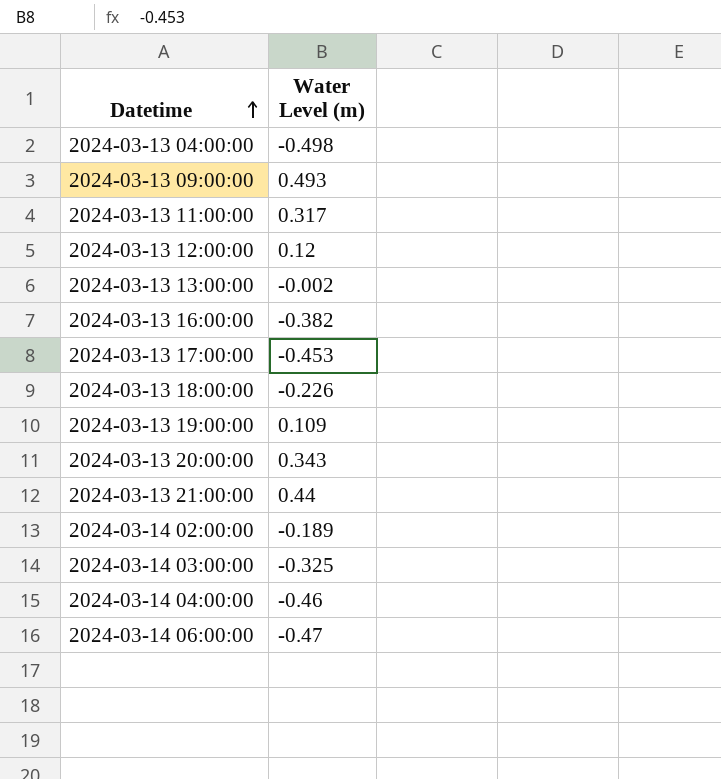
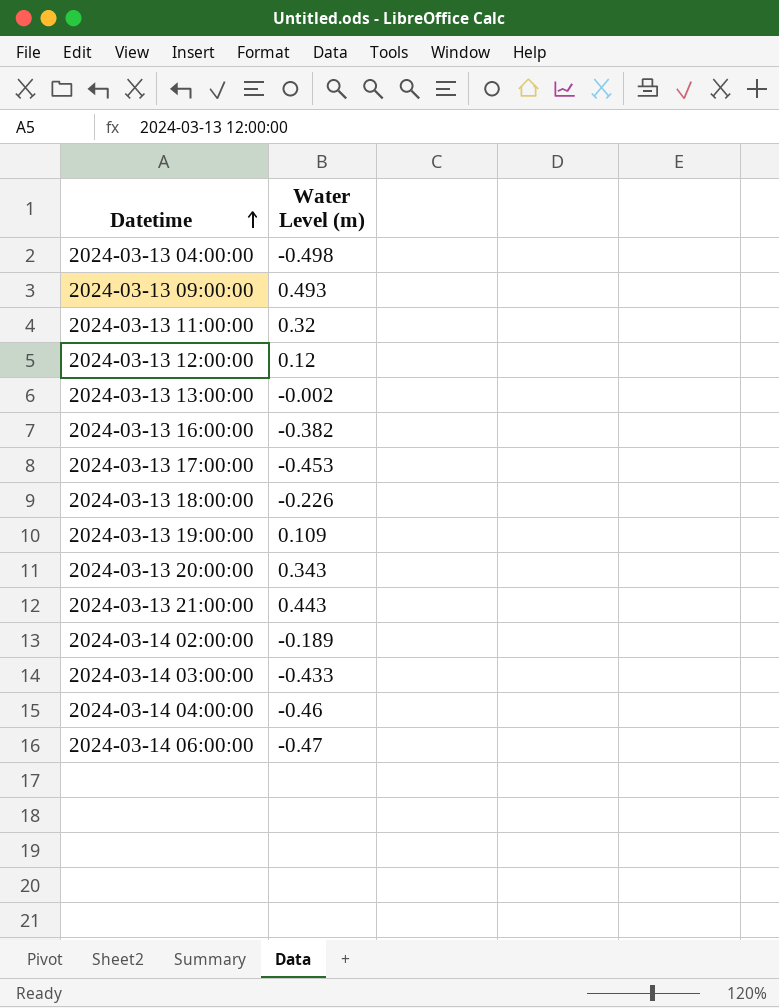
2024-03-13 11:00:00 | Water Level (m): 0.317 -> 0.32
2024-03-13 21:00:00 | Water Level (m): 0.44 -> 0.443
2024-03-14 03:00:00 | Water Level (m): -0.325 -> -0.433

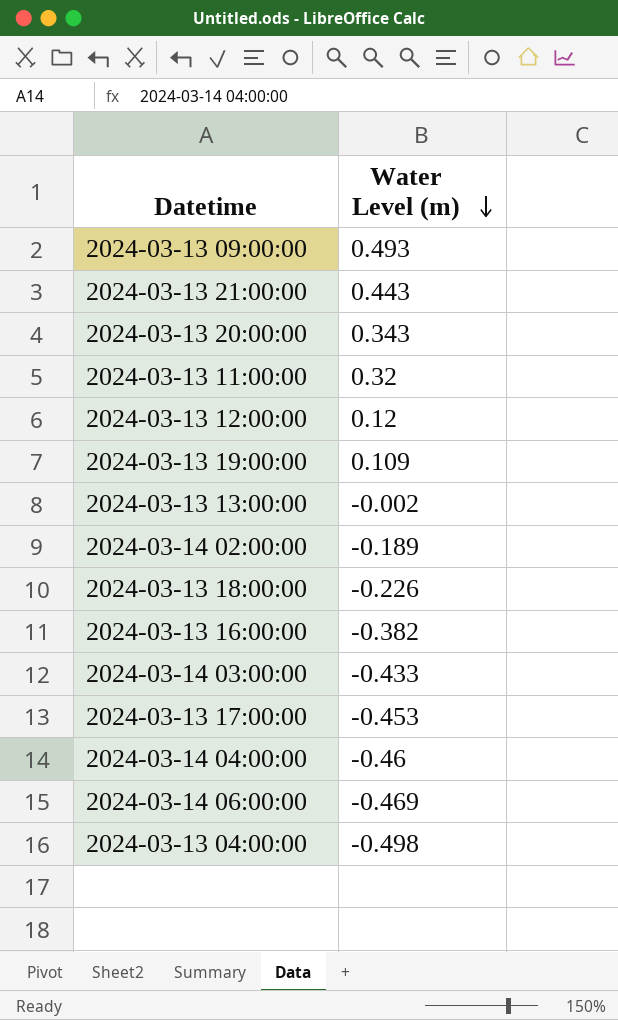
row order: Datetime ascending -> Water Level (m) descending
2024-03-14 06:00:00 | Water Level (m): -0.47 -> -0.469

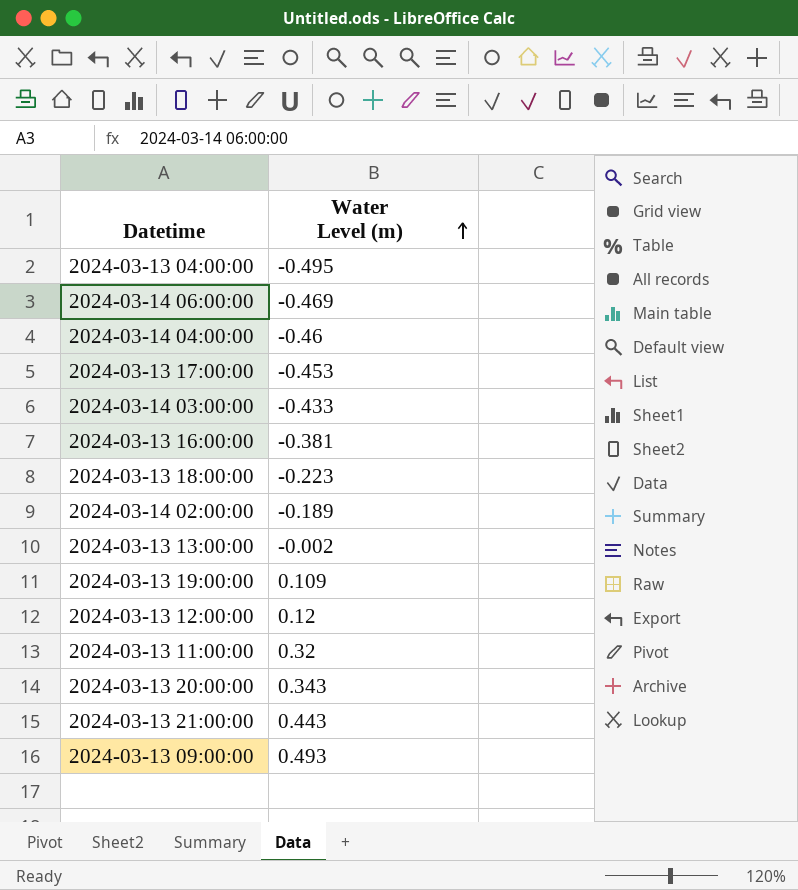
row order: Water Level (m) descending -> Water Level (m) ascending
2024-03-13 04:00:00 | Water Level (m): -0.498 -> -0.495
2024-03-13 16:00:00 | Water Level (m): -0.382 -> -0.381
2024-03-13 18:00:00 | Water Level (m): -0.226 -> -0.223

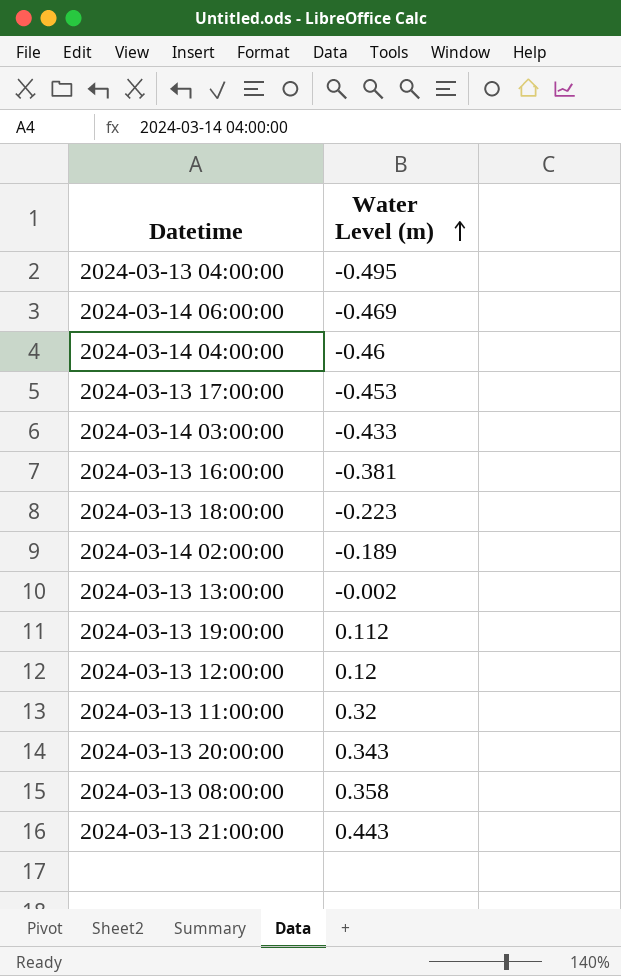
row 2024-03-13 09:00:00: 0.493 -> none
2024-03-13 19:00:00 | Water Level (m): 0.109 -> 0.112
row 2024-03-13 08:00:00: none -> 0.358

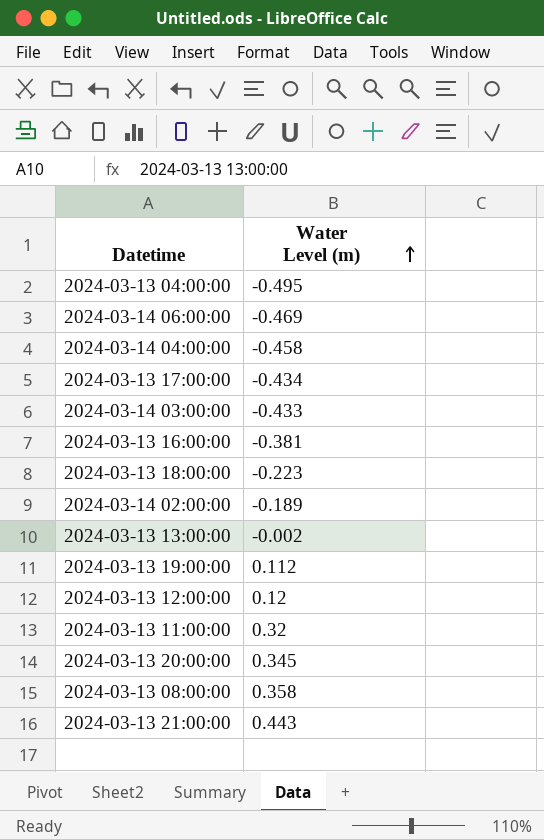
2024-03-14 04:00:00 | Water Level (m): -0.46 -> -0.458
2024-03-13 17:00:00 | Water Level (m): -0.453 -> -0.434
2024-03-13 20:00:00 | Water Level (m): 0.343 -> 0.345

